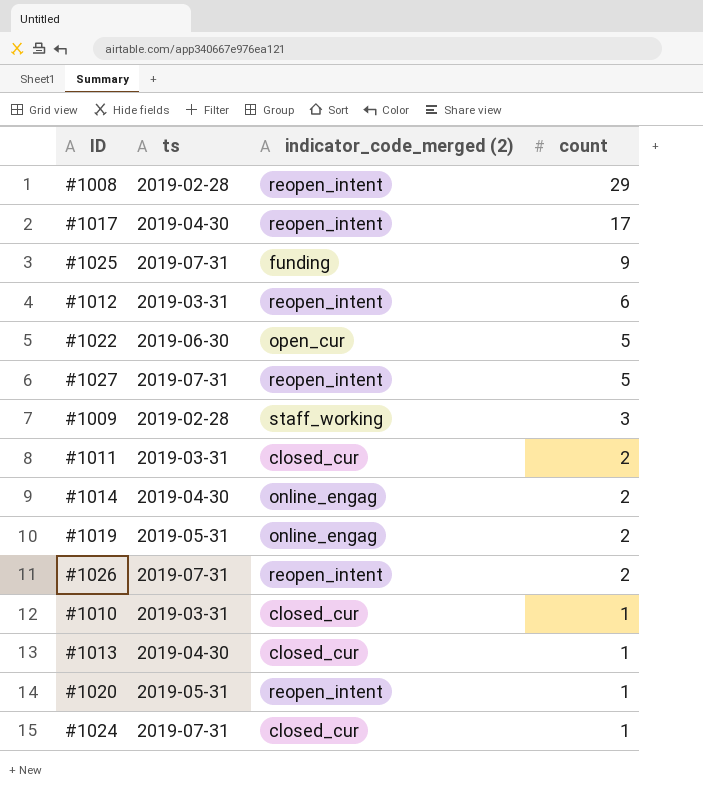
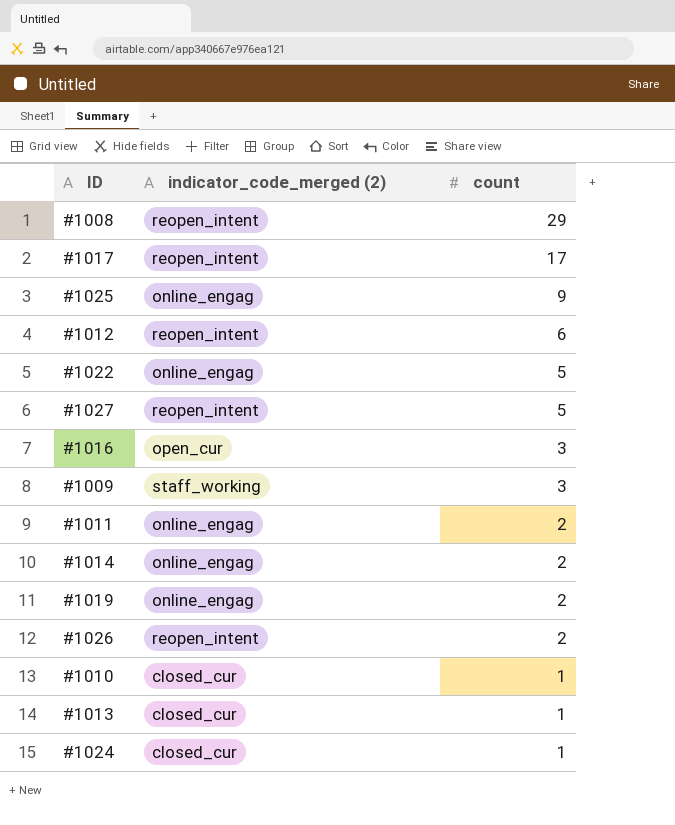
column ts | position: 2 -> none
row #1020: 2019-05-31 | reopen_intent | 1 -> none
#1025 | indicator_code_merged (2): funding -> online_engag
#1022 | indicator_code_merged (2): open_cur -> online_engag
row #1016: none -> open_cur | 3
#1011 | indicator_code_merged (2): closed_cur -> online_engag

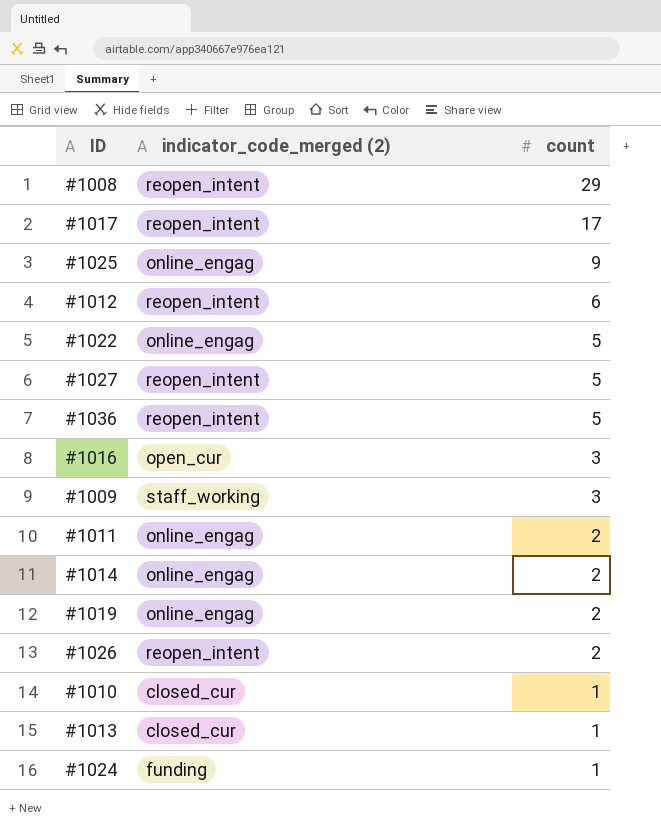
row #1036: none -> reopen_intent | 5
#1024 | indicator_code_merged (2): closed_cur -> funding

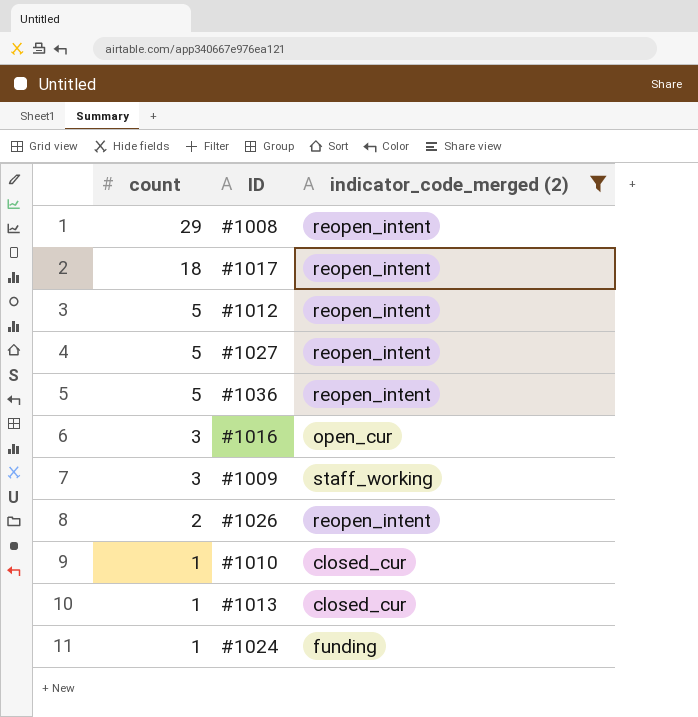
filter: none -> indicator_code_merged (2) != online_engag
column count | position: 3 -> 1
#1017 | count: 17 -> 18
#1012 | count: 6 -> 5

